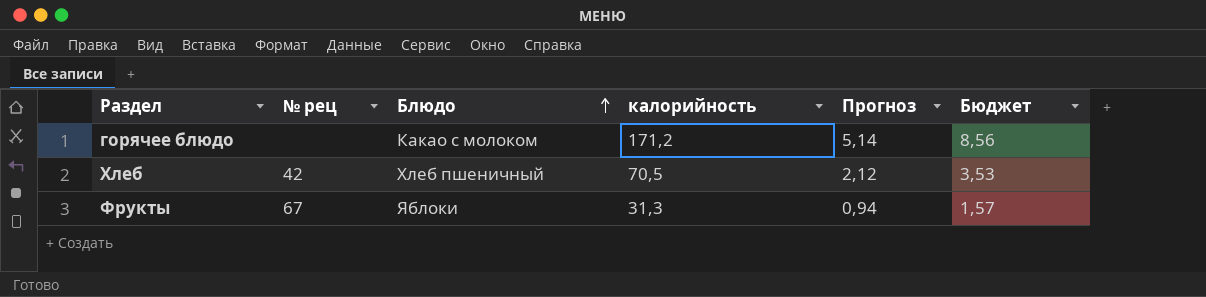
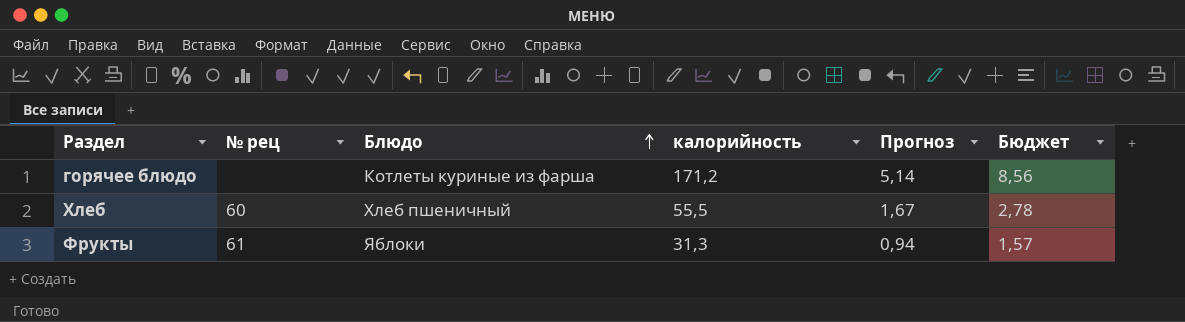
горячее блюдо | Блюдо: Какао с молоком -> Котлеты куриные из фарша
Хлеб | № рец: 42 -> 60
Хлеб | калорийность: 70,5 -> 55,5
Хлеб | Прогноз: 2,12 -> 1,67
Хлеб | Бюджет: 3,53 -> 2,78
Фрукты | № рец: 67 -> 61

